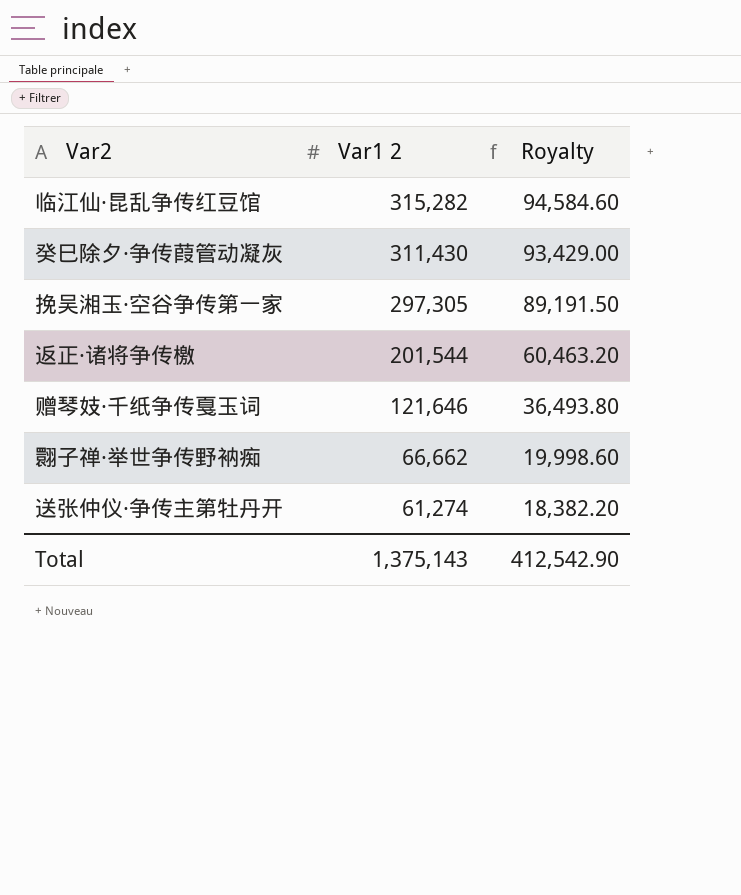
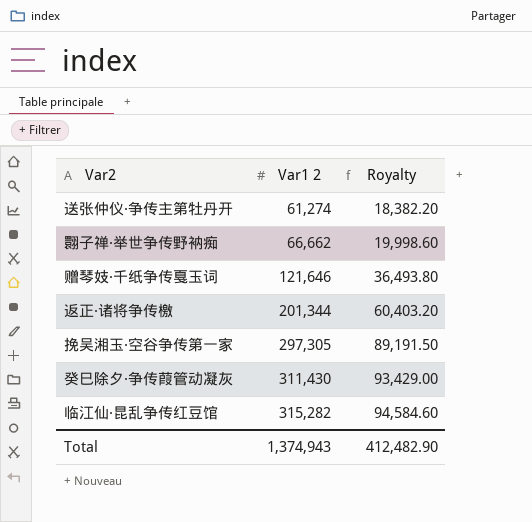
row order: Var1 2 descending -> Var1 2 ascending
返正·诸将争传檄 | Var1 2: 201,544 -> 201,344
返正·诸将争传檄 | Royalty: 60,463.20 -> 60,403.20
Total | Var1 2: 1,375,143 -> 1,374,943
Total | Royalty: 412,542.90 -> 412,482.90

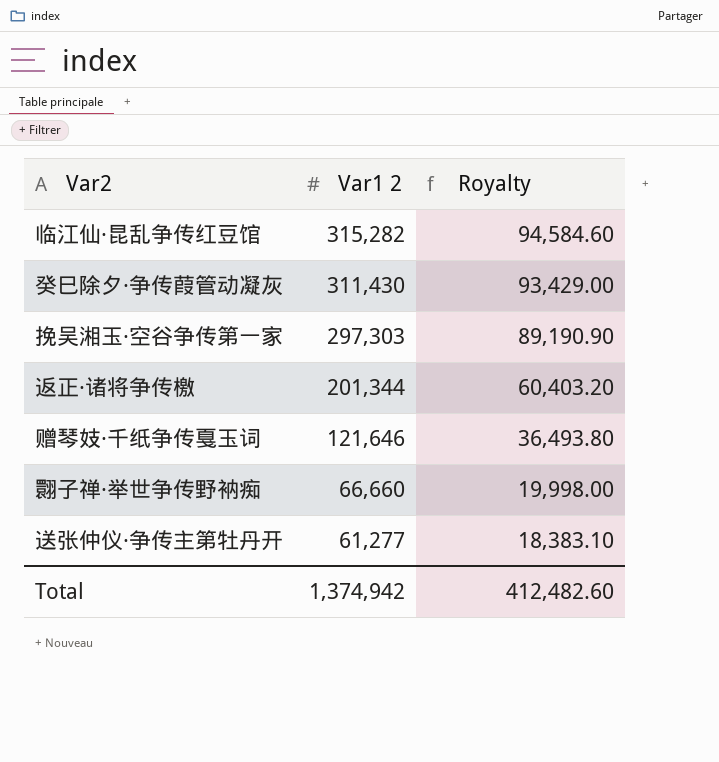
row order: Var1 2 ascending -> Var1 2 descending
挽吴湘玉·空谷争传第一家 | Var1 2: 297,305 -> 297,303
挽吴湘玉·空谷争传第一家 | Royalty: 89,191.50 -> 89,190.90
翾子禅·举世争传野衲痴 | Var1 2: 66,662 -> 66,660
翾子禅·举世争传野衲痴 | Royalty: 19,998.60 -> 19,998.00
送张仲仪·争传主第牡丹开 | Var1 2: 61,274 -> 61,277
送张仲仪·争传主第牡丹开 | Royalty: 18,382.20 -> 18,383.10
Total | Var1 2: 1,374,943 -> 1,374,942
Total | Royalty: 412,482.90 -> 412,482.60

